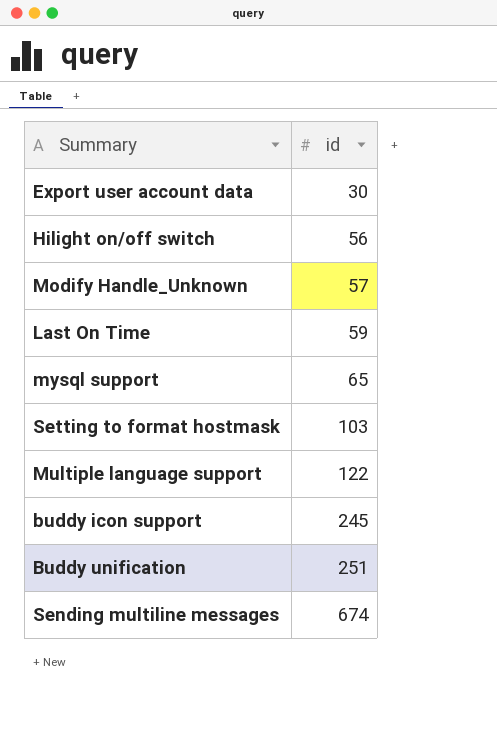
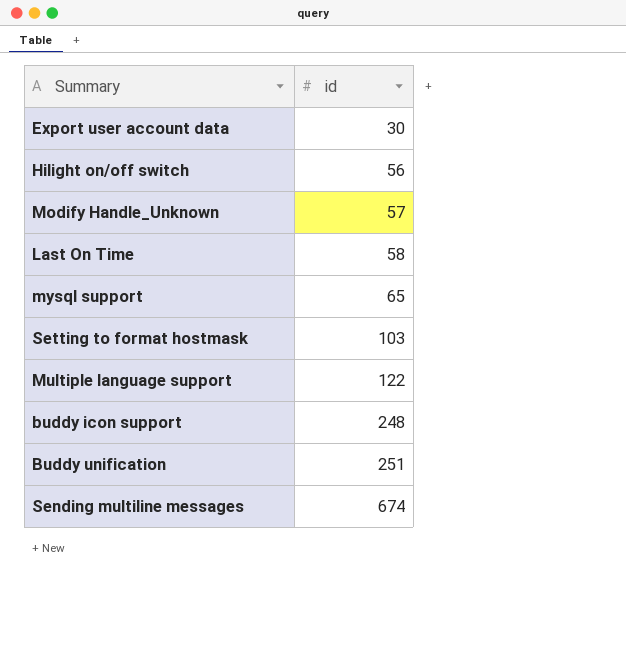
Last On Time | id: 59 -> 58
buddy icon support | id: 245 -> 248

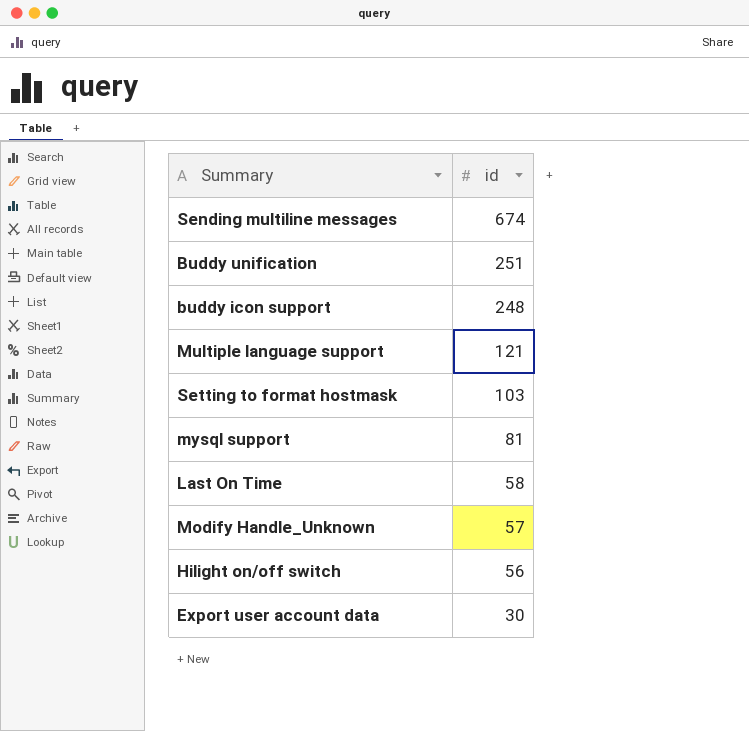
row order: id ascending -> id descending
Multiple language support | id: 122 -> 121
mysql support | id: 65 -> 81

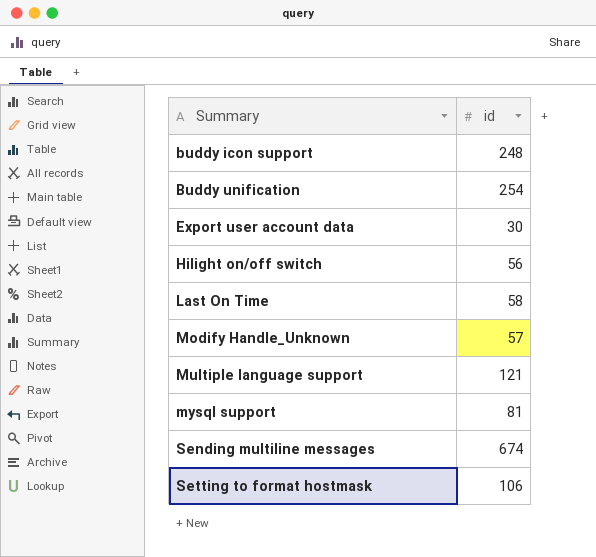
row order: id descending -> Summary ascending
Buddy unification | id: 251 -> 254
Setting to format hostmask | id: 103 -> 106

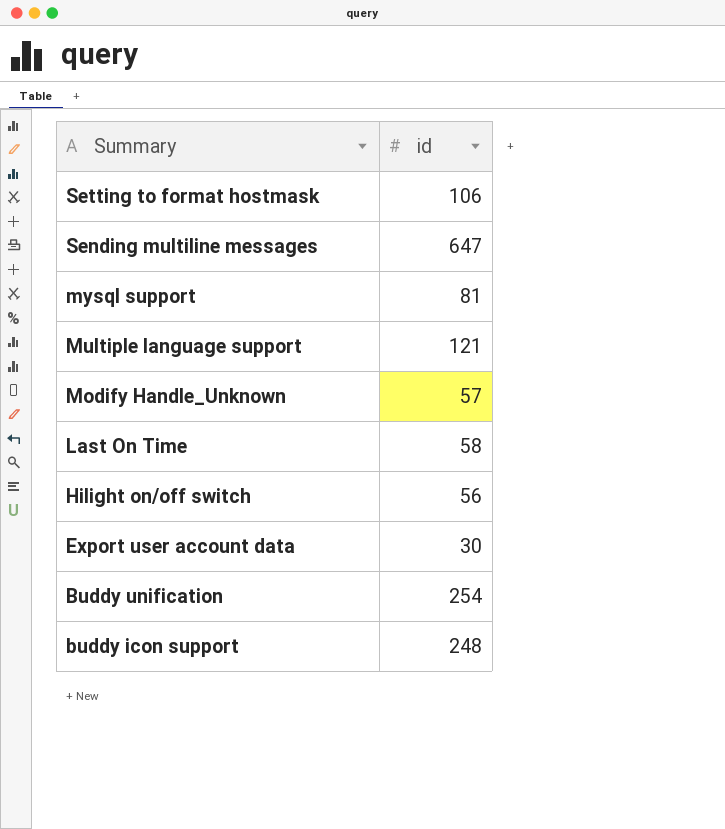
row order: Summary ascending -> Summary descending
Sending multiline messages | id: 674 -> 647

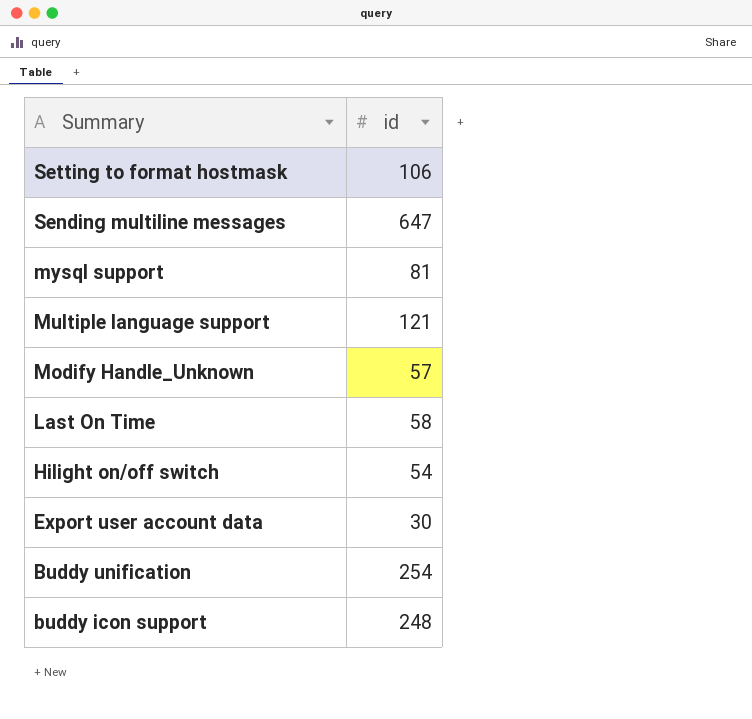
Hilight on/off switch | id: 56 -> 54

